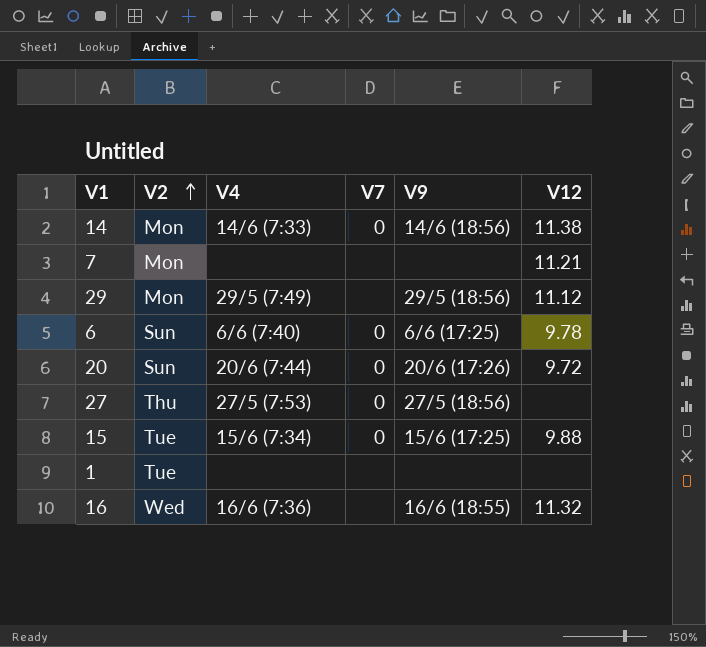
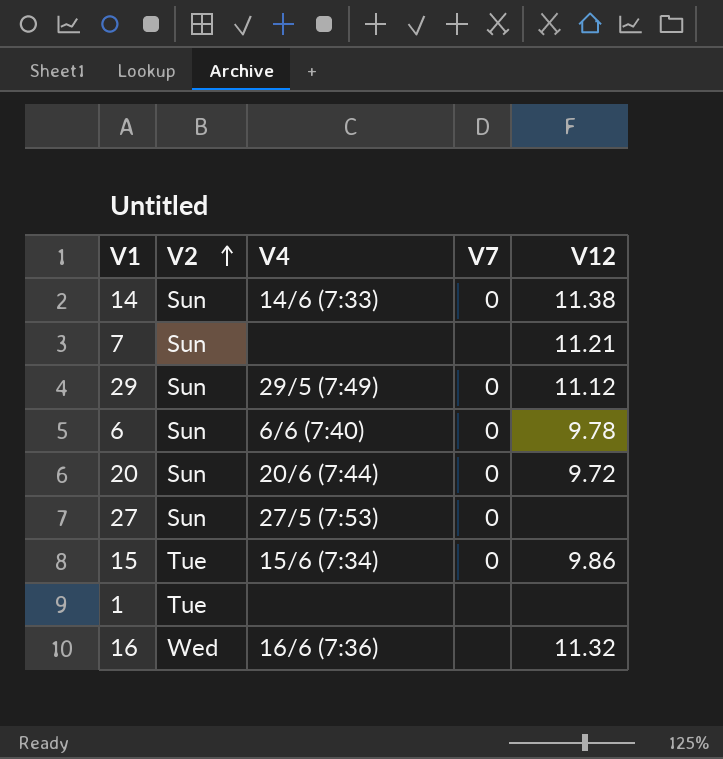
column V9 | position: 5 -> none
14 | V2: Mon -> Sun
7 | V2: Mon -> Sun
29 | V2: Mon -> Sun
29 | V7: none -> 0
27 | V2: Thu -> Sun
15 | V12: 9.88 -> 9.86

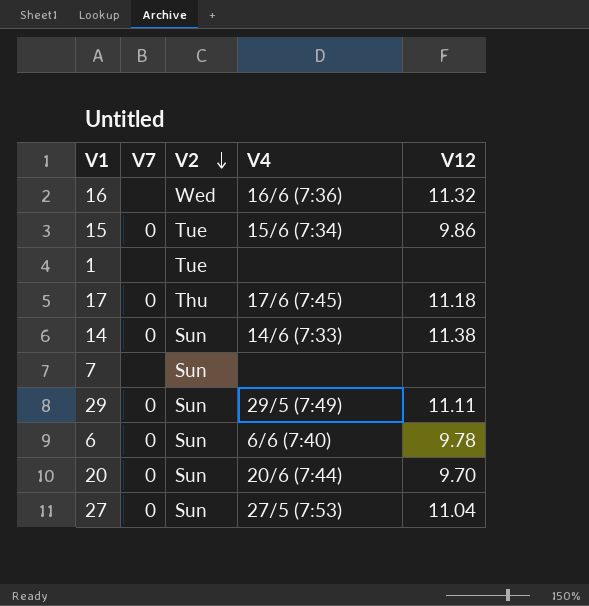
row order: V2 ascending -> V2 descending
column V7 | position: 4 -> 2
row 17: none -> 0 | Thu | 17/6 (7:45) | 11.18
7 | V12: 11.21 -> none
29 | V12: 11.12 -> 11.11
20 | V12: 9.72 -> 9.70
27 | V12: none -> 11.04

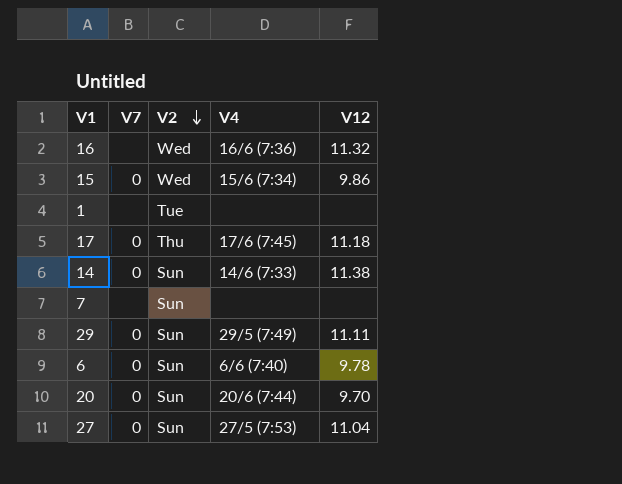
15 | V2: Tue -> Wed

